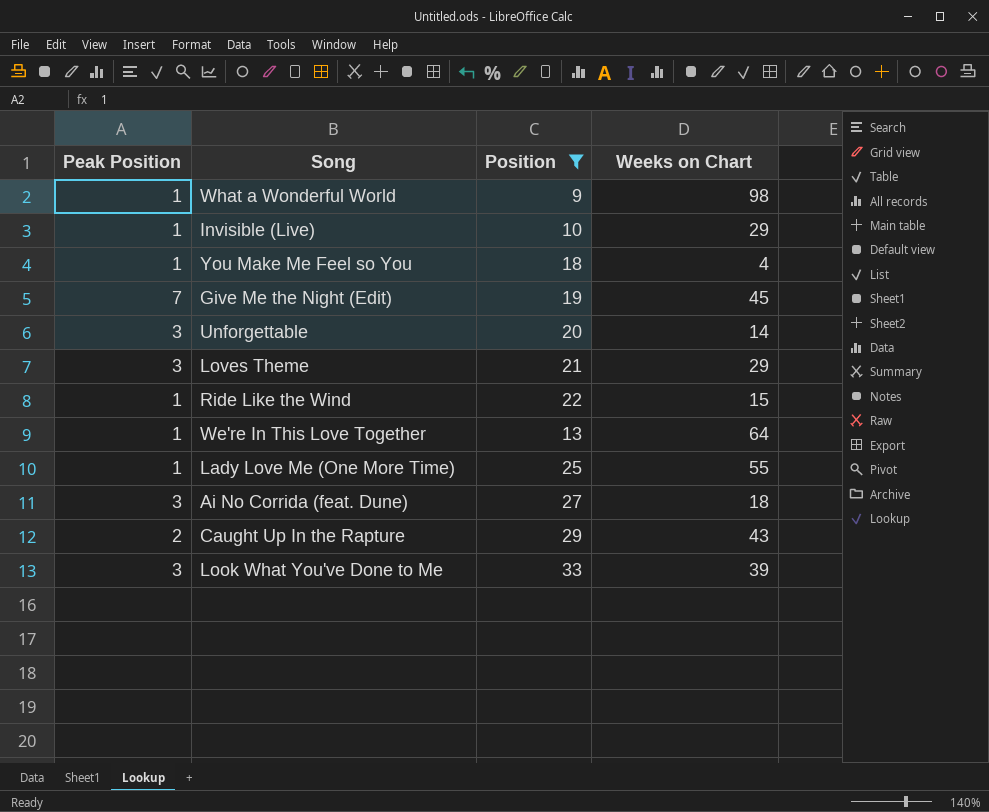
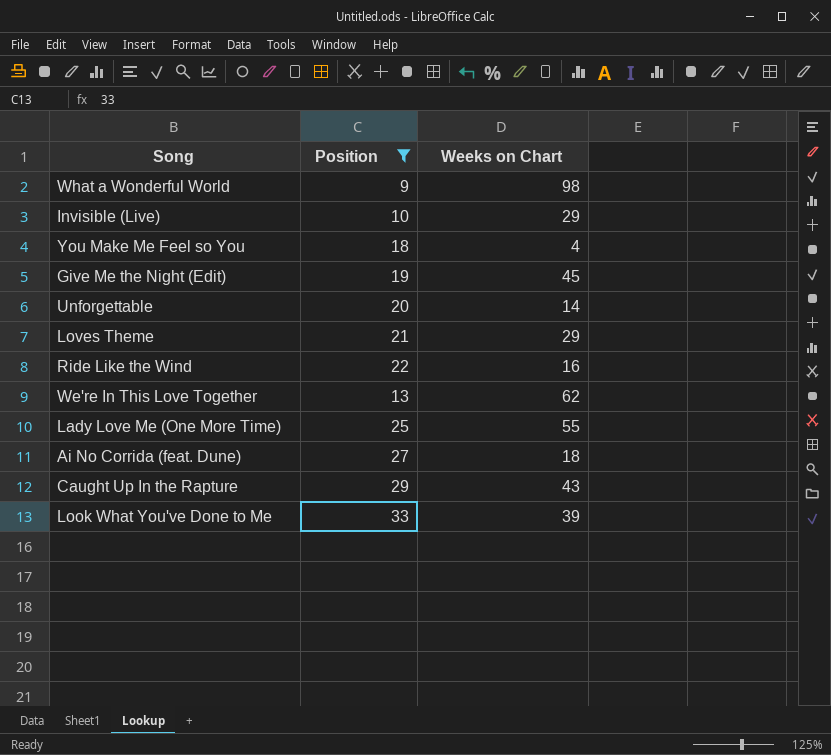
column Peak Position | position: 1 -> none
Ride Like the Wind | Weeks on Chart: 15 -> 16
We're In This Love Together | Weeks on Chart: 64 -> 62

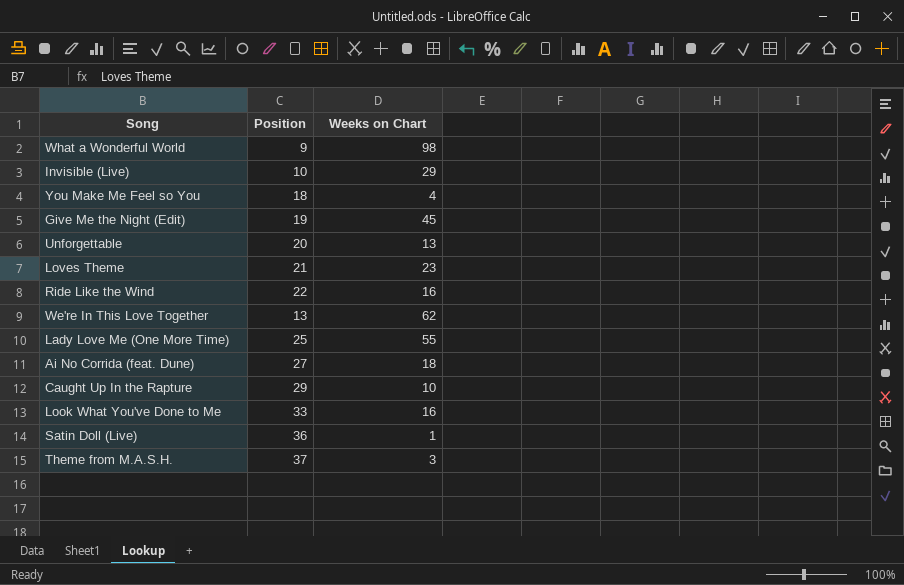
filter: Position <= 33 -> none
Unforgettable | Weeks on Chart: 14 -> 13
Loves Theme | Weeks on Chart: 29 -> 23
Caught Up In the Rapture | Weeks on Chart: 43 -> 10
Look What You've Done to Me | Weeks on Chart: 39 -> 16

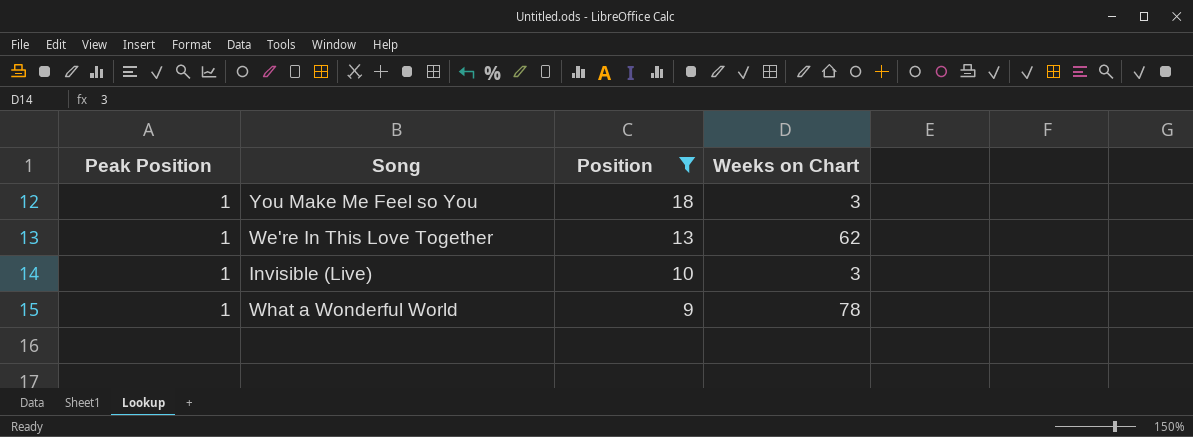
filter: none -> Position <= 18
row order: none -> Position descending
column Peak Position | position: none -> 1
You Make Me Feel so You | Weeks on Chart: 4 -> 3
Invisible (Live) | Weeks on Chart: 29 -> 3
What a Wonderful World | Weeks on Chart: 98 -> 78

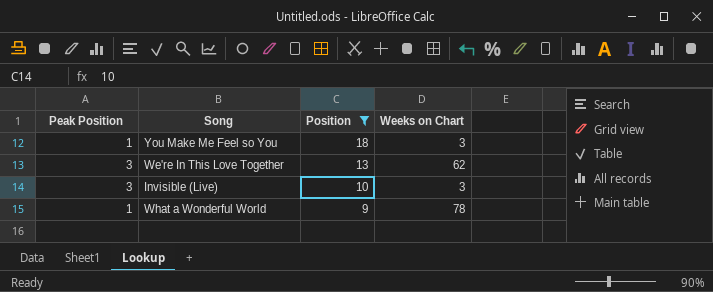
We're In This Love Together | Peak Position: 1 -> 3
Invisible (Live) | Peak Position: 1 -> 3

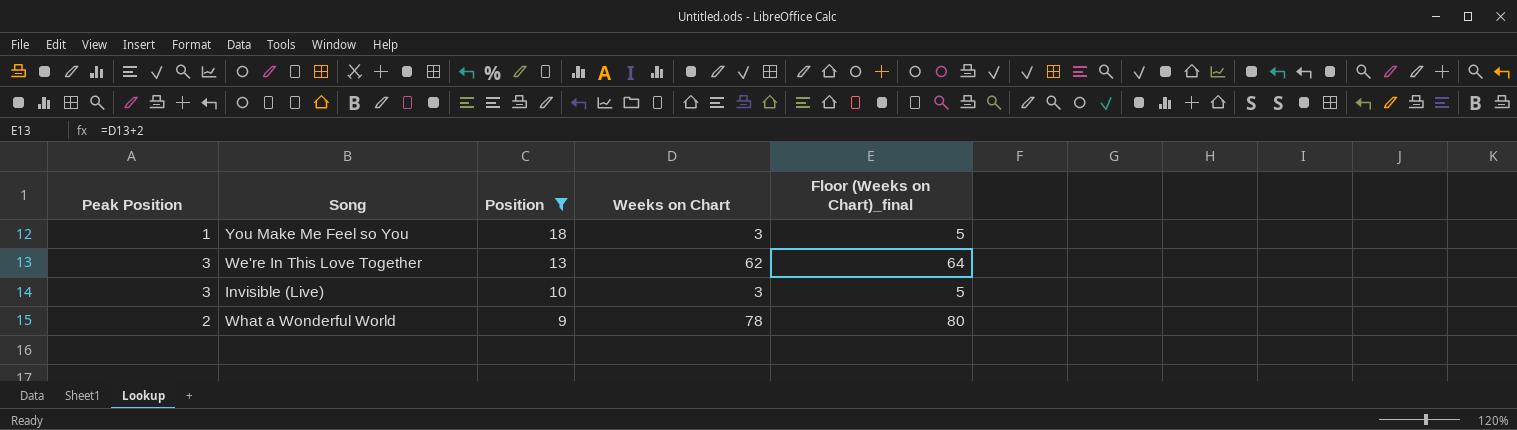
column Floor (Weeks on Chart)_final | formula: none -> [Weeks on Chart] + 2
What a Wonderful World | Peak Position: 1 -> 2

